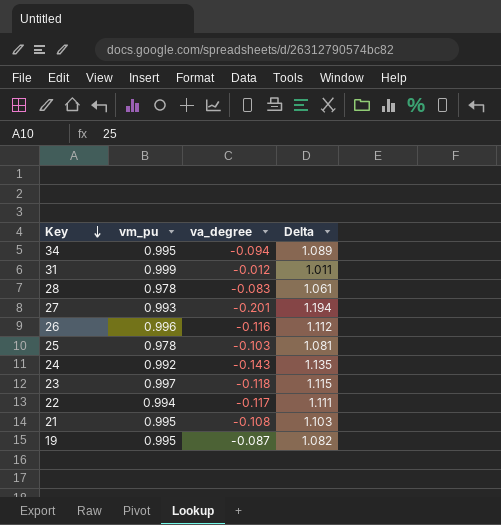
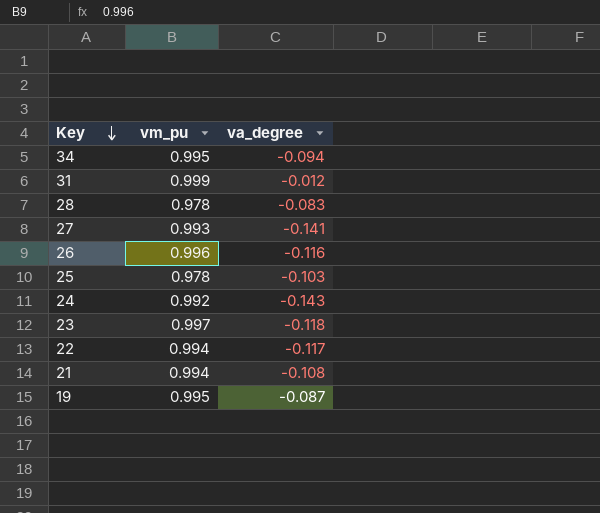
column Delta | formula: [vm_pu] - [va_degree] -> none
27 | va_degree: -0.201 -> -0.141
21 | vm_pu: 0.995 -> 0.994

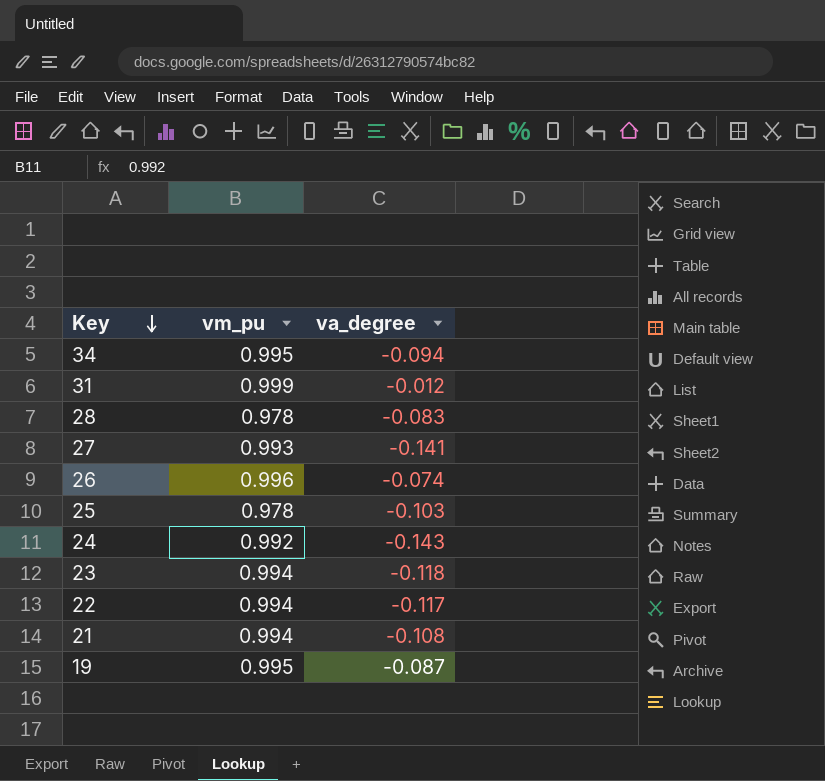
26 | va_degree: -0.116 -> -0.074
23 | vm_pu: 0.997 -> 0.994

